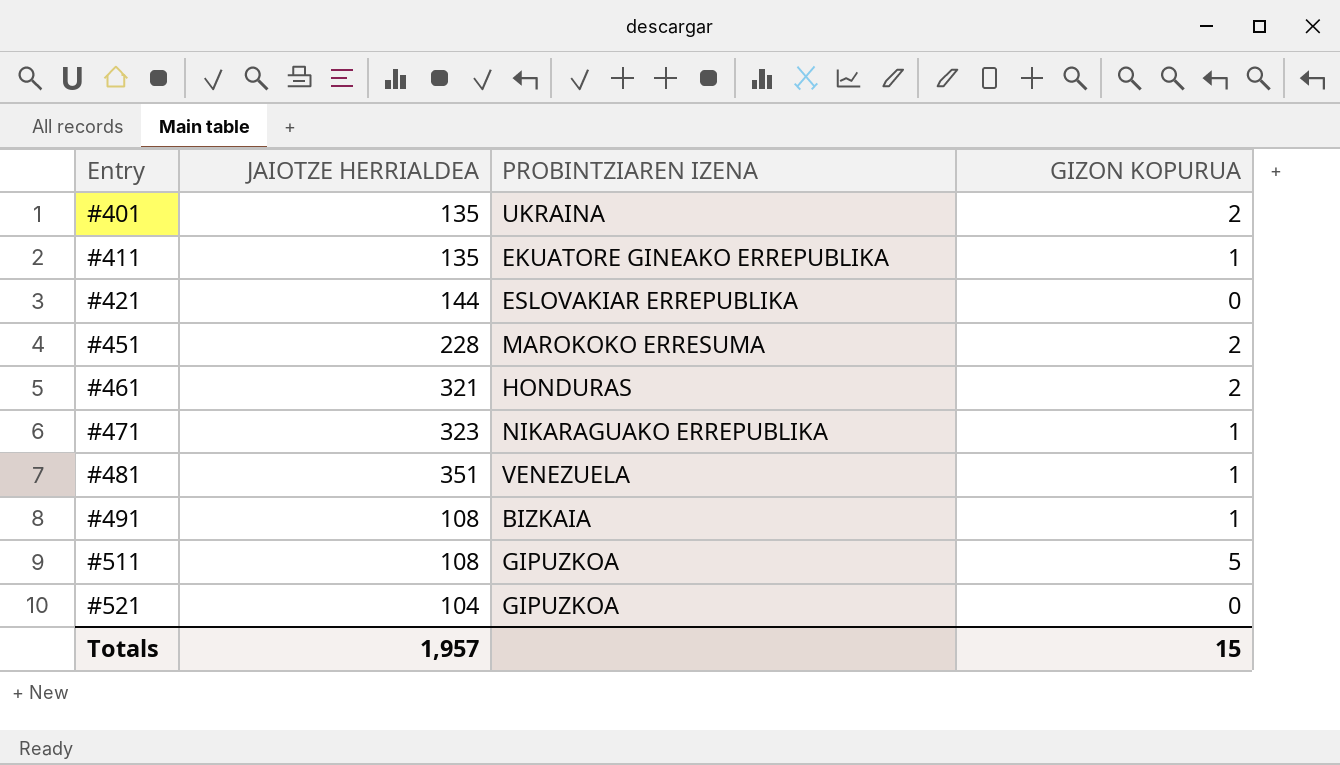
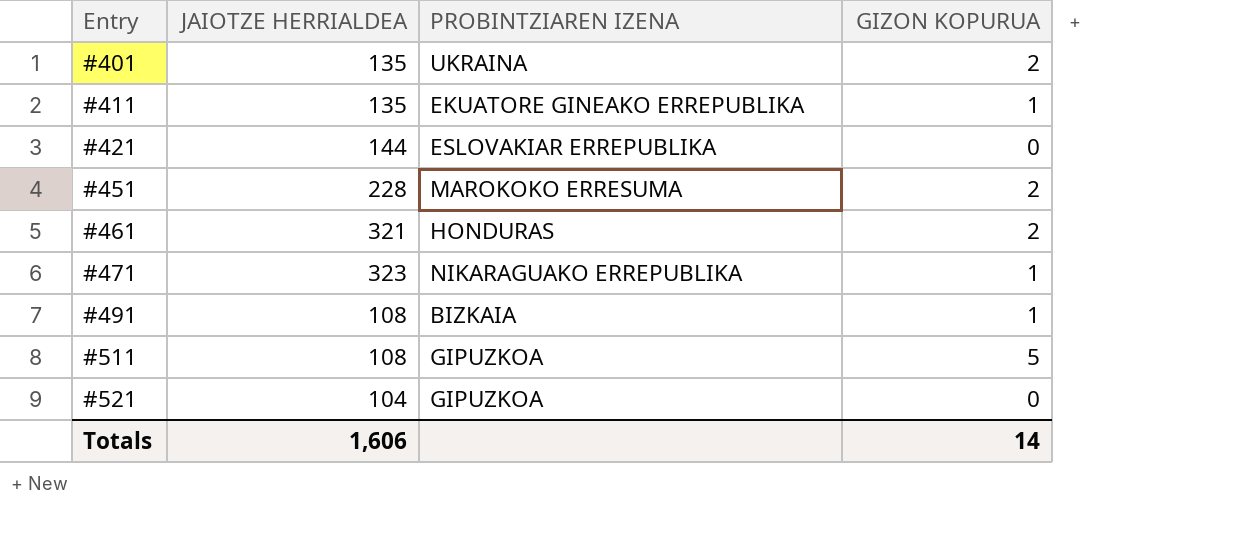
row #481: 351 | VENEZUELA | 1 -> none
Totals | JAIOTZE HERRIALDEA: 1,957 -> 1,606
Totals | GIZON KOPURUA: 15 -> 14

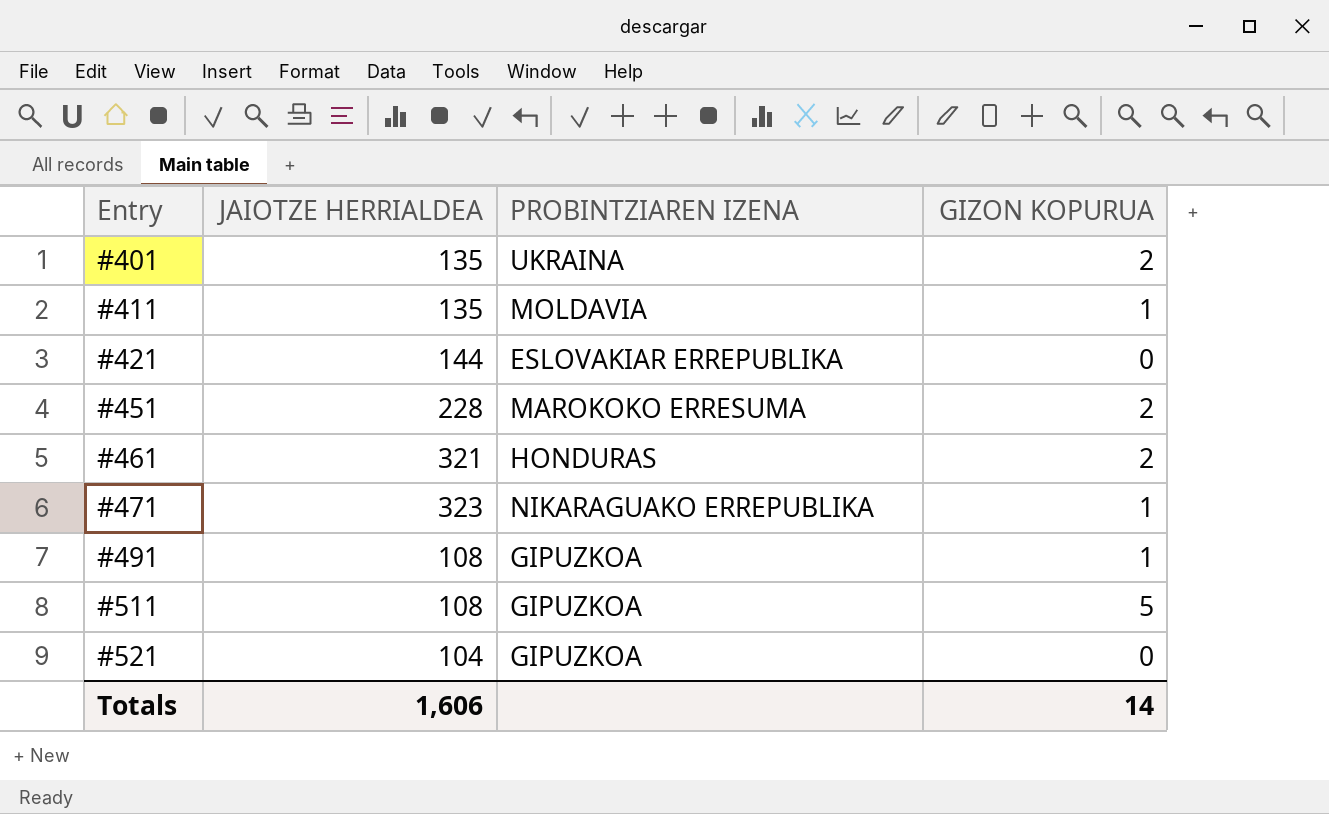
#411 | PROBINTZIAREN IZENA: EKUATORE GINEAKO ERREPUBLIKA -> MOLDAVIA
#491 | PROBINTZIAREN IZENA: BIZKAIA -> GIPUZKOA

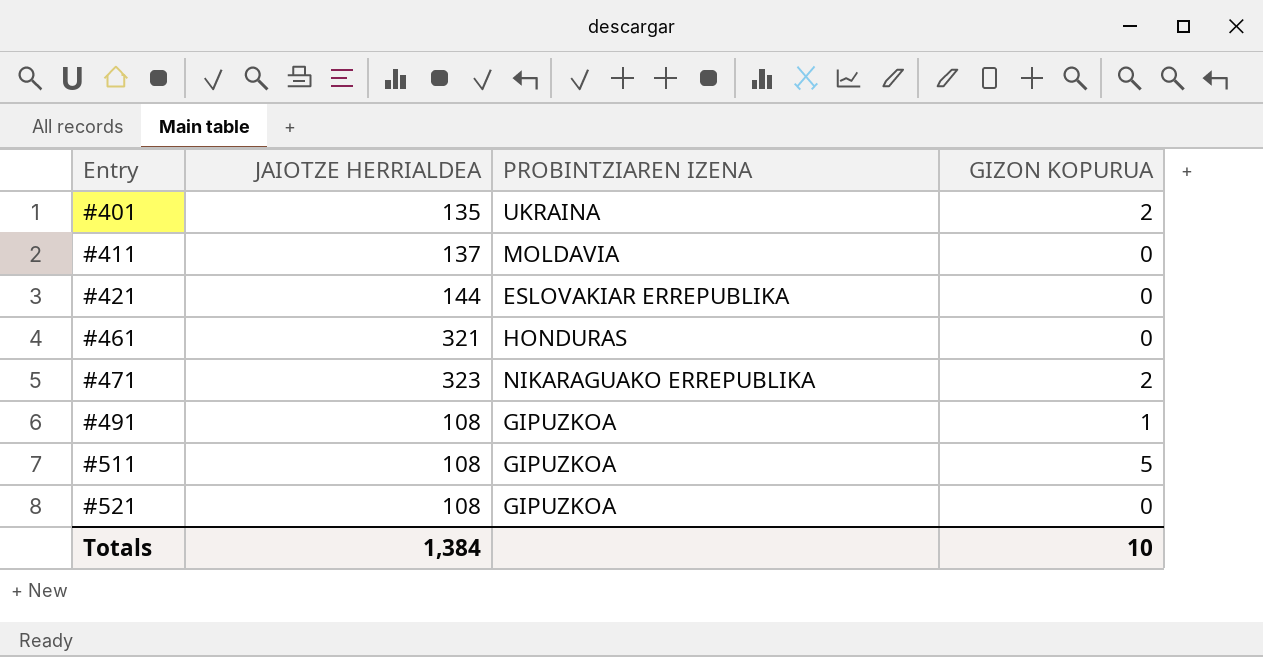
row #451: 228 | MAROKOKO ERRESUMA | 2 -> none
#411 | JAIOTZE HERRIALDEA: 135 -> 137
#411 | GIZON KOPURUA: 1 -> 0
#461 | GIZON KOPURUA: 2 -> 0
#471 | GIZON KOPURUA: 1 -> 2
#521 | JAIOTZE HERRIALDEA: 104 -> 108
Totals | JAIOTZE HERRIALDEA: 1,606 -> 1,384
Totals | GIZON KOPURUA: 14 -> 10

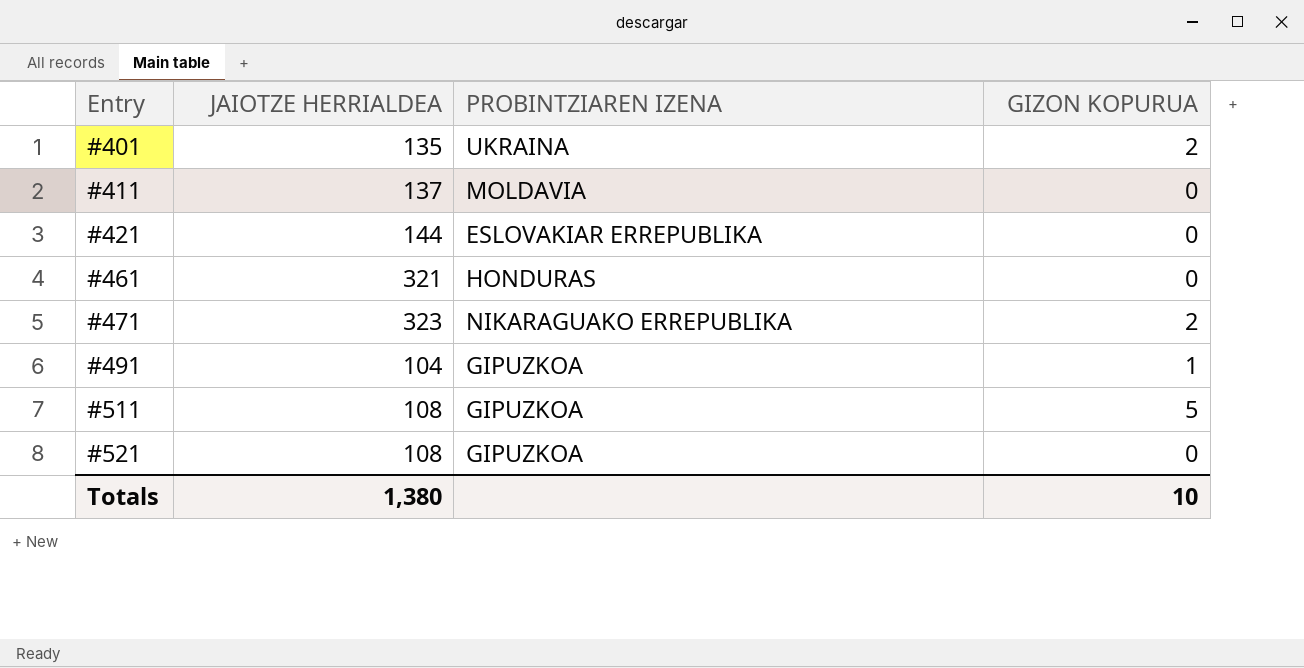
#491 | JAIOTZE HERRIALDEA: 108 -> 104
Totals | JAIOTZE HERRIALDEA: 1,384 -> 1,380

